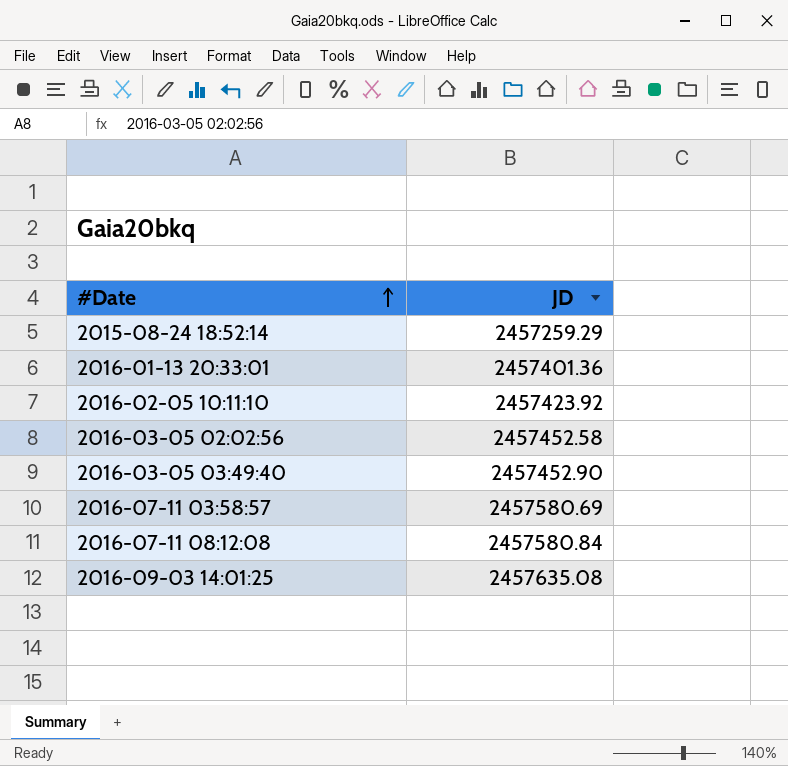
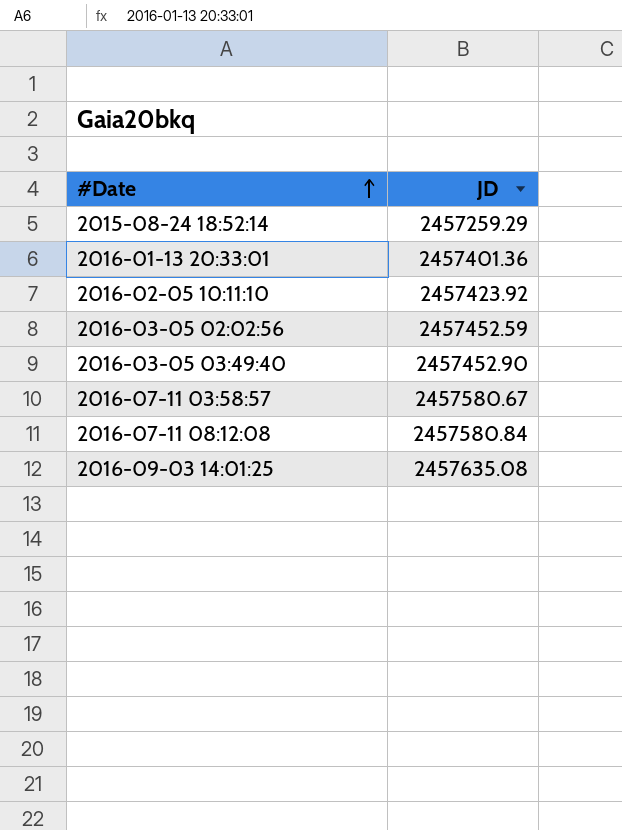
2016-03-05 02:02:56 | JD: 2457452.58 -> 2457452.59
2016-07-11 03:58:57 | JD: 2457580.69 -> 2457580.67

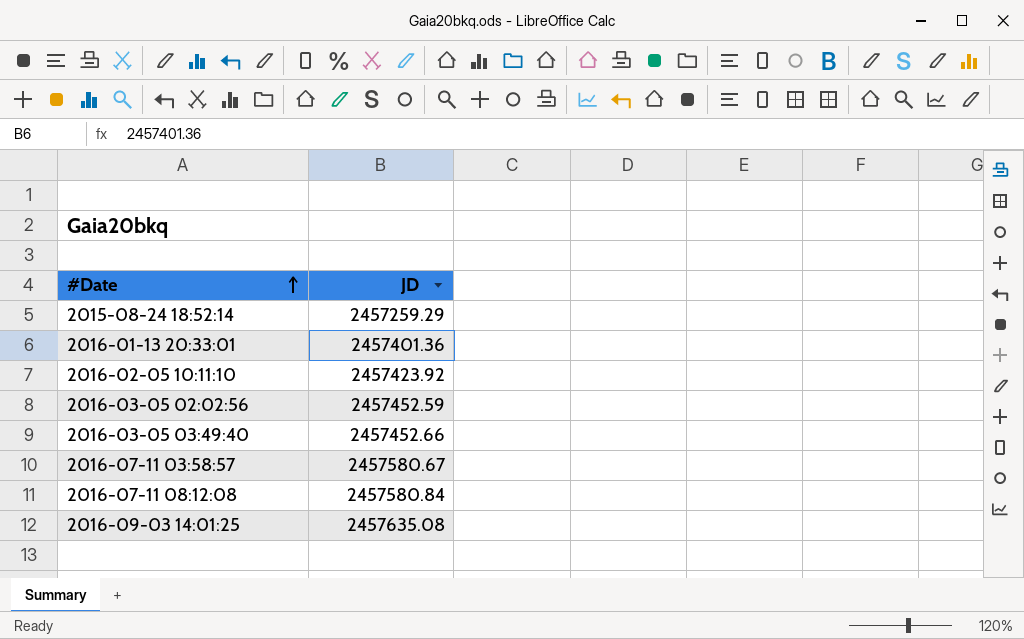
2016-03-05 03:49:40 | JD: 2457452.90 -> 2457452.66

